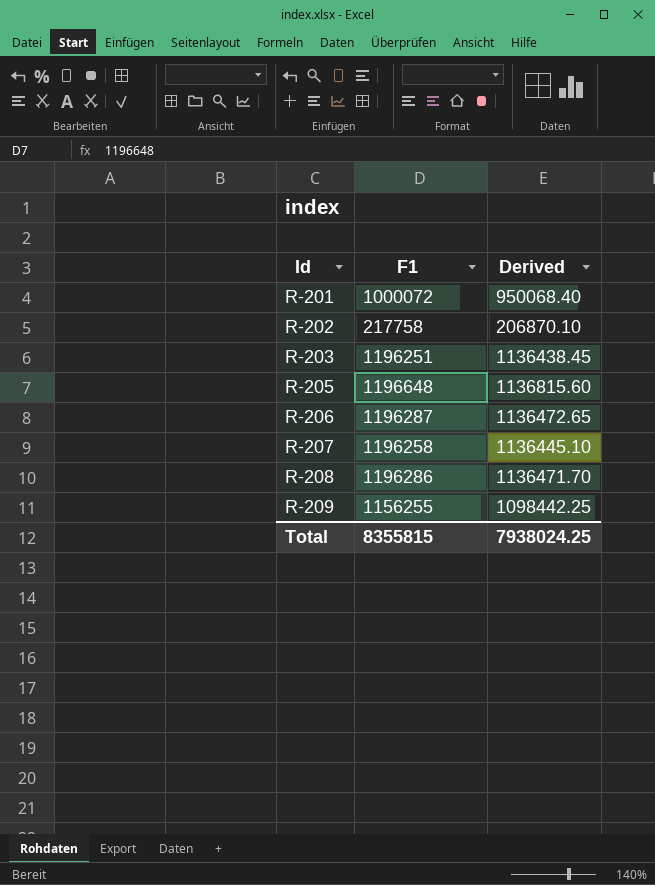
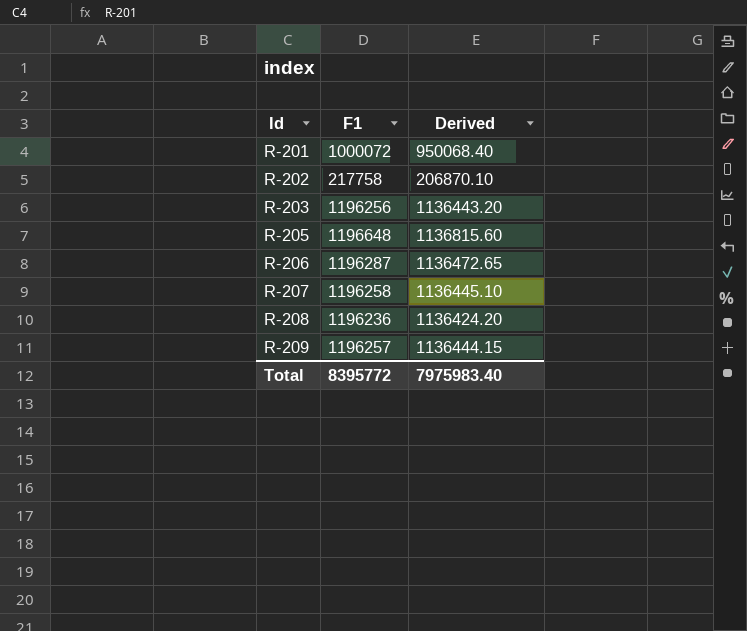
R-203 | F1: 1196251 -> 1196256
R-203 | Derived: 1136438.45 -> 1136443.20
R-208 | F1: 1196286 -> 1196236
R-208 | Derived: 1136471.70 -> 1136424.20
R-209 | F1: 1156255 -> 1196257
R-209 | Derived: 1098442.25 -> 1136444.15
Total | F1: 8355815 -> 8395772
Total | Derived: 7938024.25 -> 7975983.40

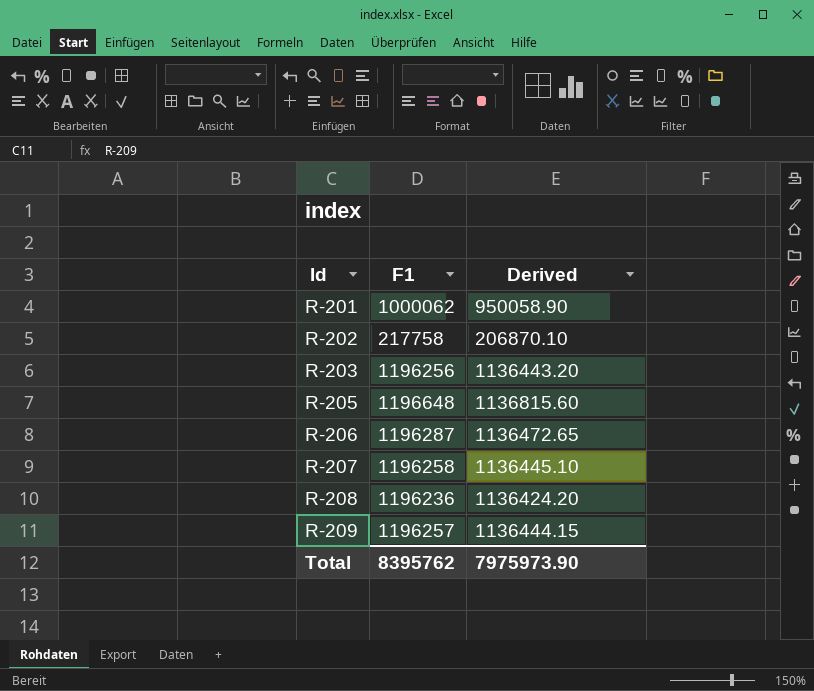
R-201 | F1: 1000072 -> 1000062
R-201 | Derived: 950068.40 -> 950058.90
Total | F1: 8395772 -> 8395762
Total | Derived: 7975983.40 -> 7975973.90

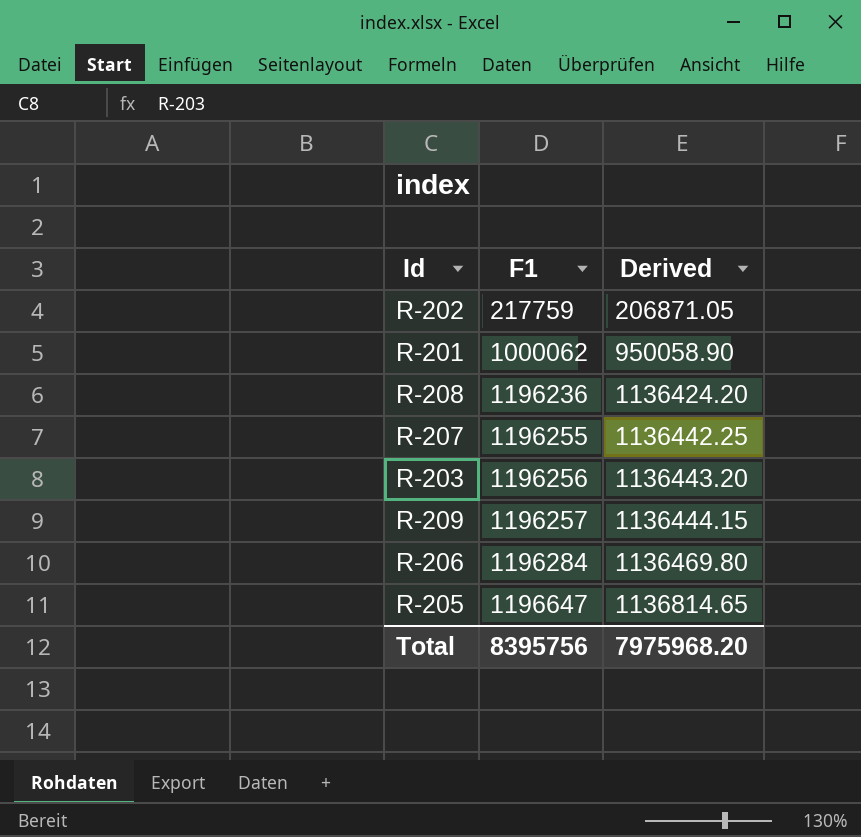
row order: Id ascending -> F1 ascending
R-202 | F1: 217758 -> 217759
R-202 | Derived: 206870.10 -> 206871.05
R-207 | F1: 1196258 -> 1196255
R-207 | Derived: 1136445.10 -> 1136442.25
R-206 | F1: 1196287 -> 1196284
R-206 | Derived: 1136472.65 -> 1136469.80
R-205 | F1: 1196648 -> 1196647
R-205 | Derived: 1136815.60 -> 1136814.65
Total | F1: 8395762 -> 8395756
Total | Derived: 7975973.90 -> 7975968.20

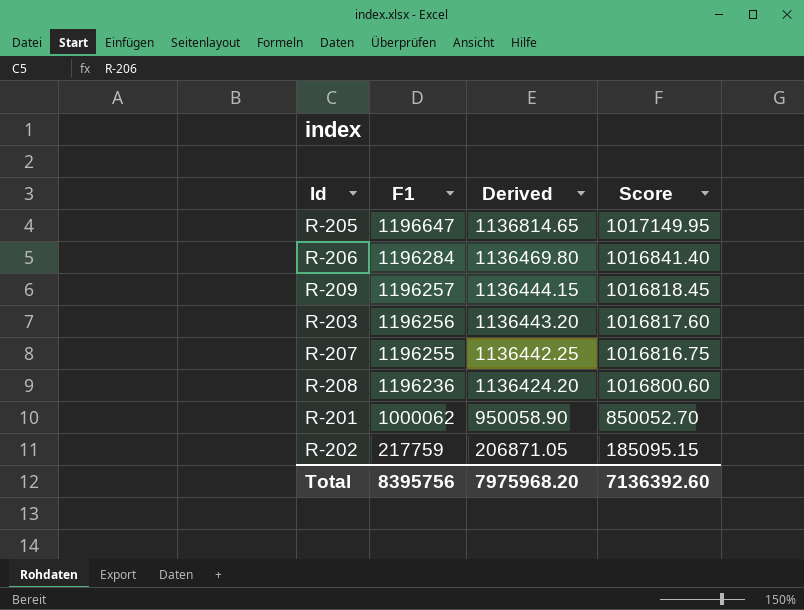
row order: F1 ascending -> F1 descending
column Score | formula: none -> [F1] * 0.85

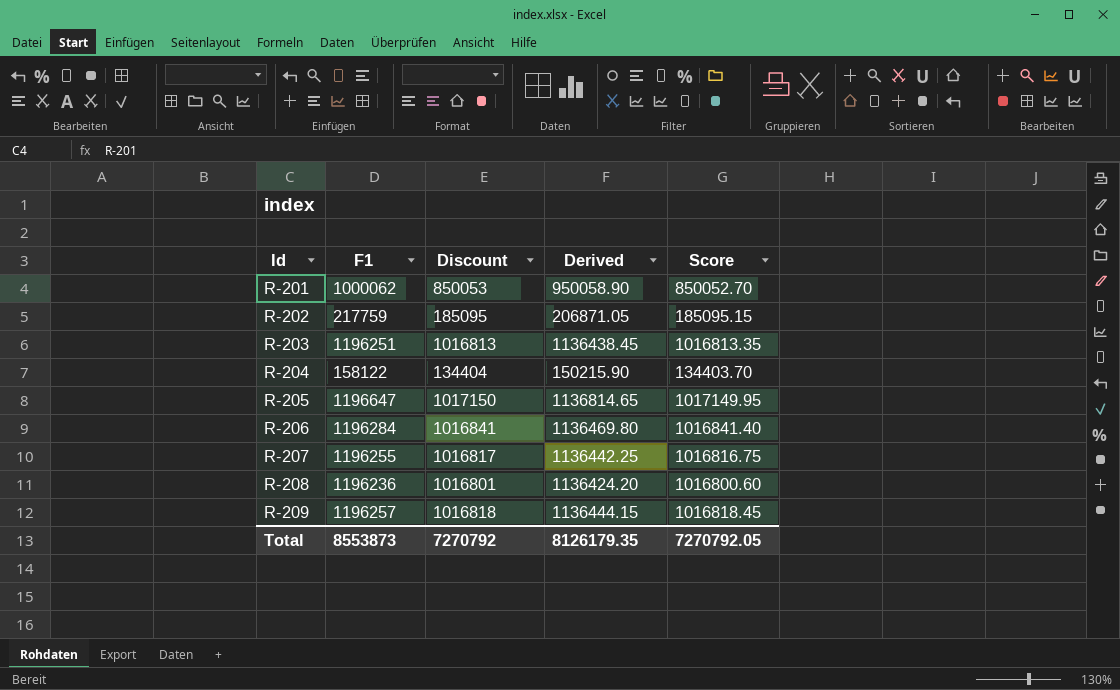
row order: F1 descending -> Id ascending
column Discount | formula: none -> [F1] * 0.85
R-203 | F1: 1196256 -> 1196251
R-203 | Derived: 1136443.20 -> 1136438.45
R-203 | Score: 1016817.60 -> 1016813.35
row R-204: none -> 158122 | 134404 | 150215.90 | 134403.70
Total | F1: 8395756 -> 8553873
Total | Derived: 7975968.20 -> 8126179.35
Total | Score: 7136392.60 -> 7270792.05

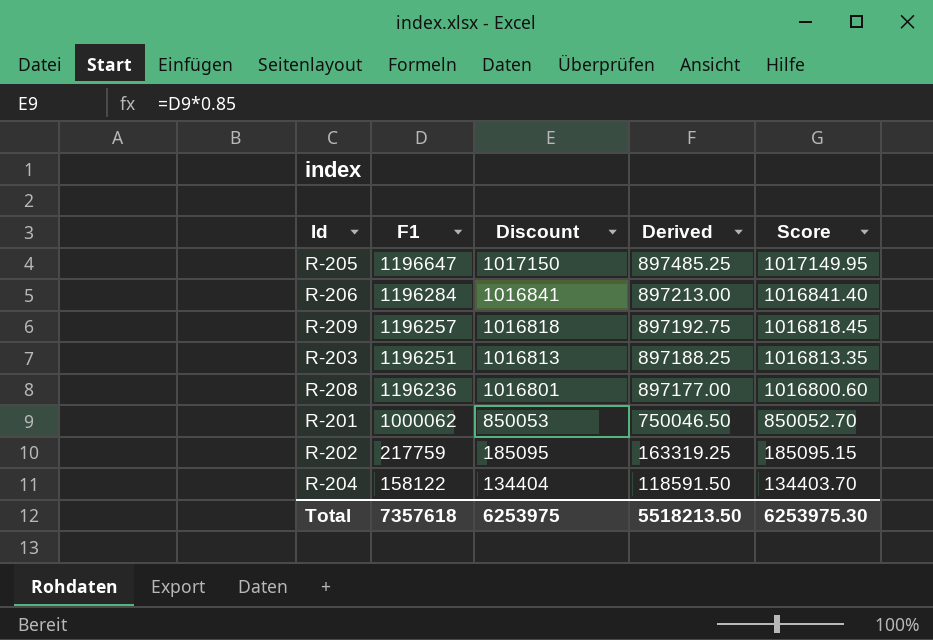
row order: Id ascending -> F1 descending
column Derived | formula: [F1] * 0.95 -> [F1] * 0.75
row R-207: 1196255 | 1016817 | 1136442.25 | 1016816.75 -> none
Total | F1: 8553873 -> 7357618
Total | Discount: 7270792 -> 6253975
Total | Derived: 8126179.35 -> 5518213.50
Total | Score: 7270792.05 -> 6253975.30

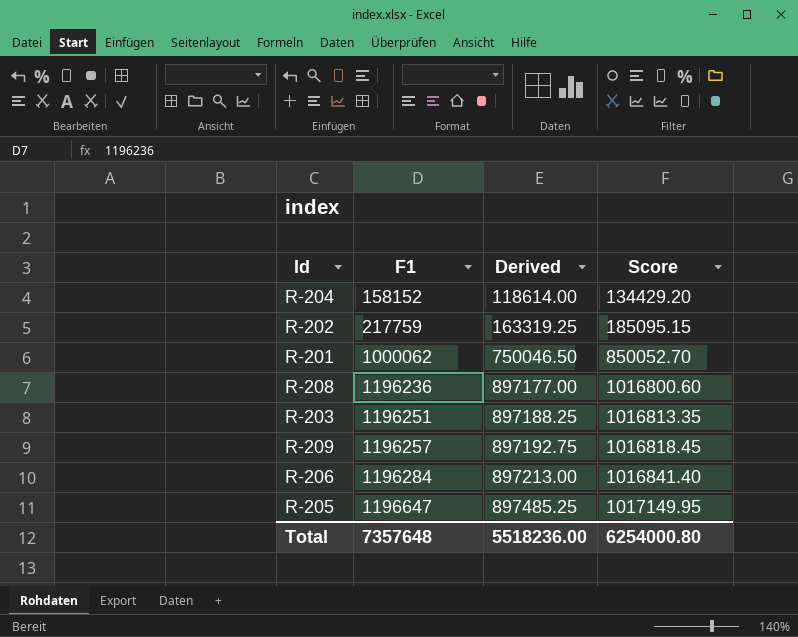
row order: F1 descending -> F1 ascending
column Discount | formula: [F1] * 0.85 -> none
R-204 | F1: 158122 -> 158152
R-204 | Derived: 118591.50 -> 118614.00
R-204 | Score: 134403.70 -> 134429.20
Total | F1: 7357618 -> 7357648
Total | Derived: 5518213.50 -> 5518236.00
Total | Score: 6253975.30 -> 6254000.80

